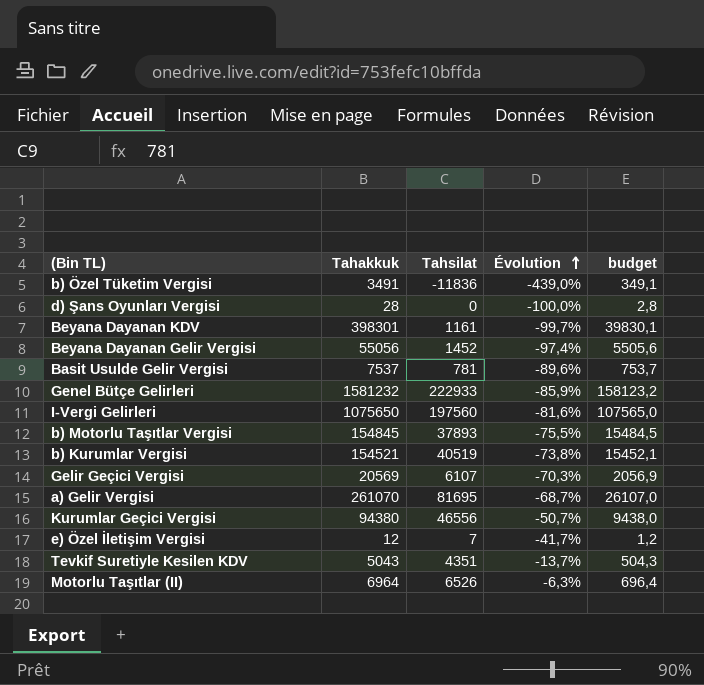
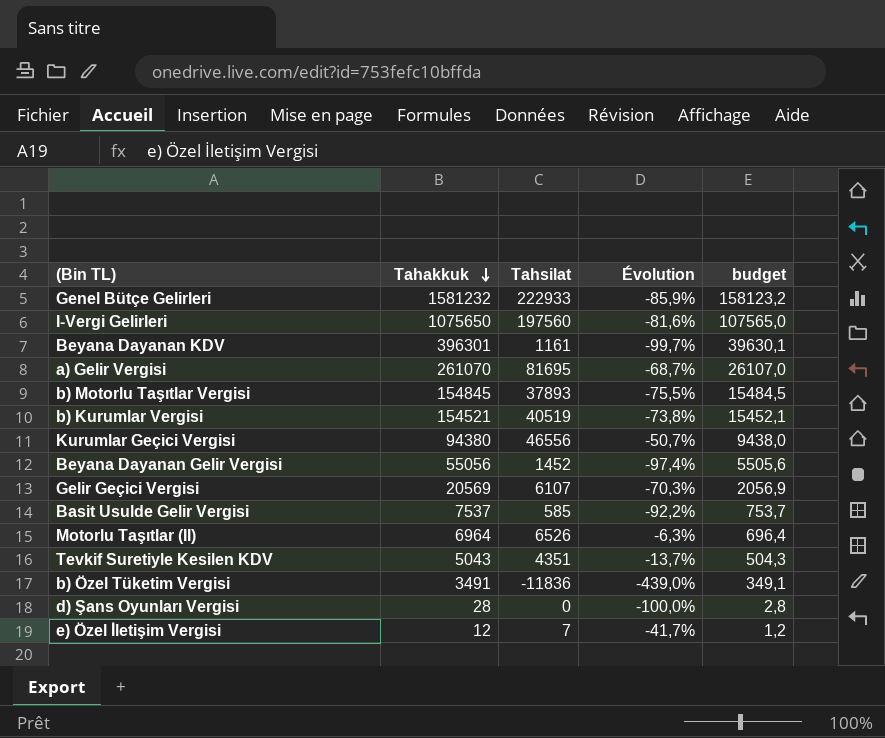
row order: Évolution ascending -> Tahakkuk descending
Beyana Dayanan KDV | Tahakkuk: 398301 -> 396301
Beyana Dayanan KDV | budget: 39830,1 -> 39630,1
Basit Usulde Gelir Vergisi | Tahsilat: 781 -> 585
Basit Usulde Gelir Vergisi | Évolution: -89,6% -> -92,2%

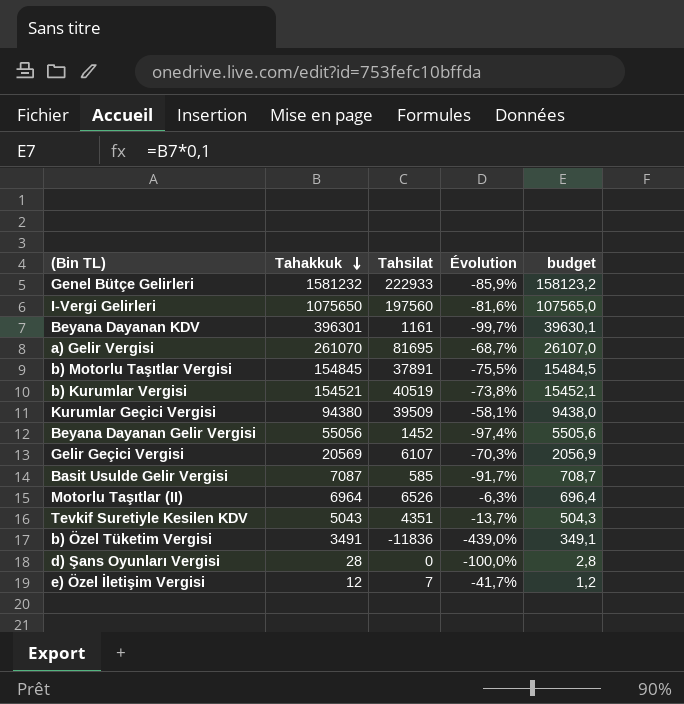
b) Motorlu Taşıtlar Vergisi | Tahsilat: 37893 -> 37891
Kurumlar Geçici Vergisi | Tahsilat: 46556 -> 39509
Kurumlar Geçici Vergisi | Évolution: -50,7% -> -58,1%
Basit Usulde Gelir Vergisi | Tahakkuk: 7537 -> 7087
Basit Usulde Gelir Vergisi | Évolution: -92,2% -> -91,7%
Basit Usulde Gelir Vergisi | budget: 753,7 -> 708,7

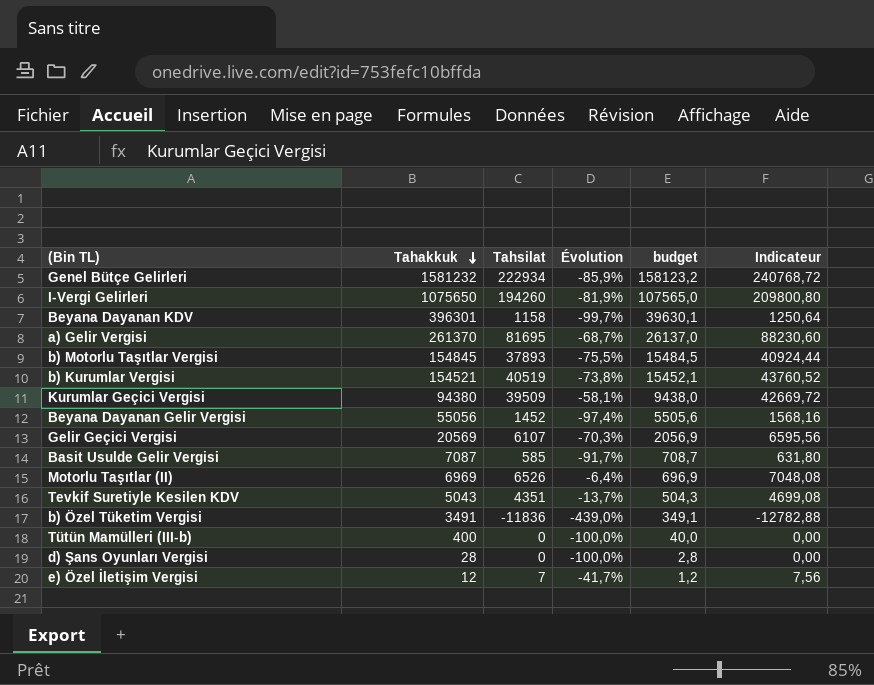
column Indicateur | formula: none -> [Tahsilat] * 1,08
Genel Bütçe Gelirleri | Tahsilat: 222933 -> 222934
I-Vergi Gelirleri | Tahsilat: 197560 -> 194260
I-Vergi Gelirleri | Évolution: -81,6% -> -81,9%
Beyana Dayanan KDV | Tahsilat: 1161 -> 1158
a) Gelir Vergisi | Tahakkuk: 261070 -> 261370
a) Gelir Vergisi | budget: 26107,0 -> 26137,0
b) Motorlu Taşıtlar Vergisi | Tahsilat: 37891 -> 37893
Motorlu Taşıtlar (II) | Tahakkuk: 6964 -> 6969
Motorlu Taşıtlar (II) | Évolution: -6,3% -> -6,4%
Motorlu Taşıtlar (II) | budget: 696,4 -> 696,9
row Tütün Mamülleri (III-b): none -> 400 | 0 | -100,0% | 40,0 | 0,00

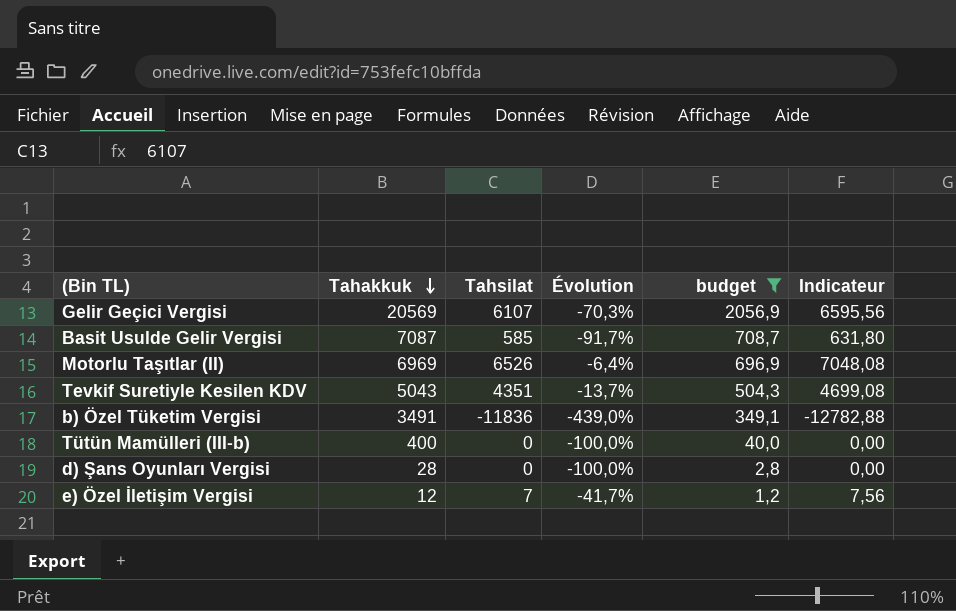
filter: none -> budget <= 2056,9

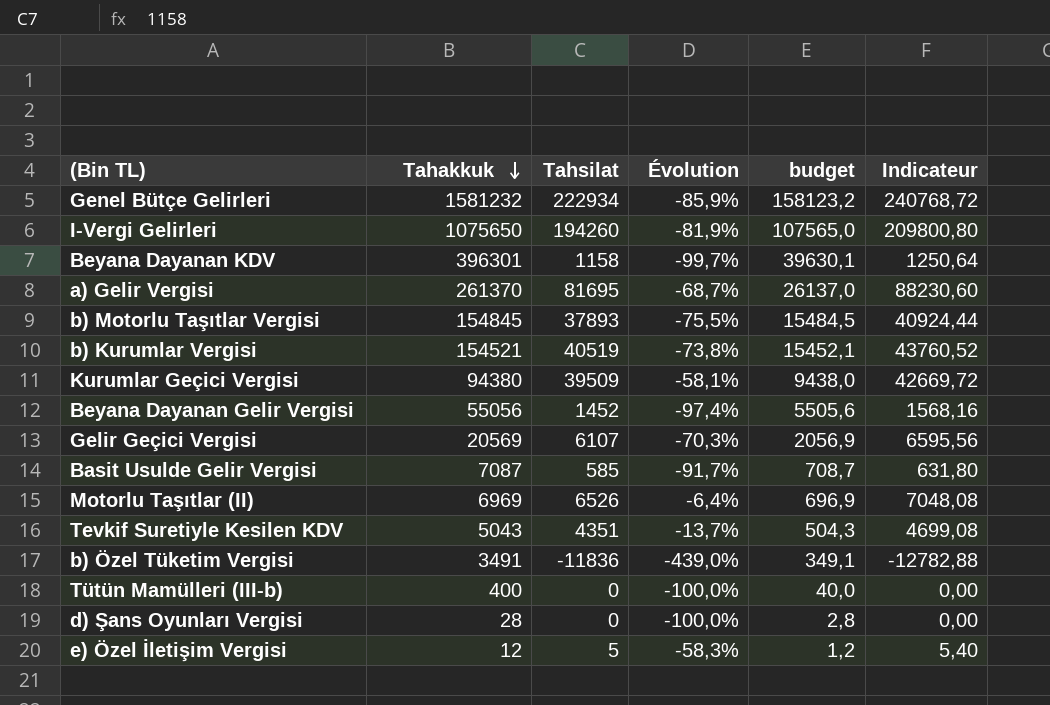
filter: budget <= 2056,9 -> none
e) Özel İletişim Vergisi | Tahsilat: 7 -> 5
e) Özel İletişim Vergisi | Évolution: -41,7% -> -58,3%
e) Özel İletişim Vergisi | Indicateur: 7,56 -> 5,40

